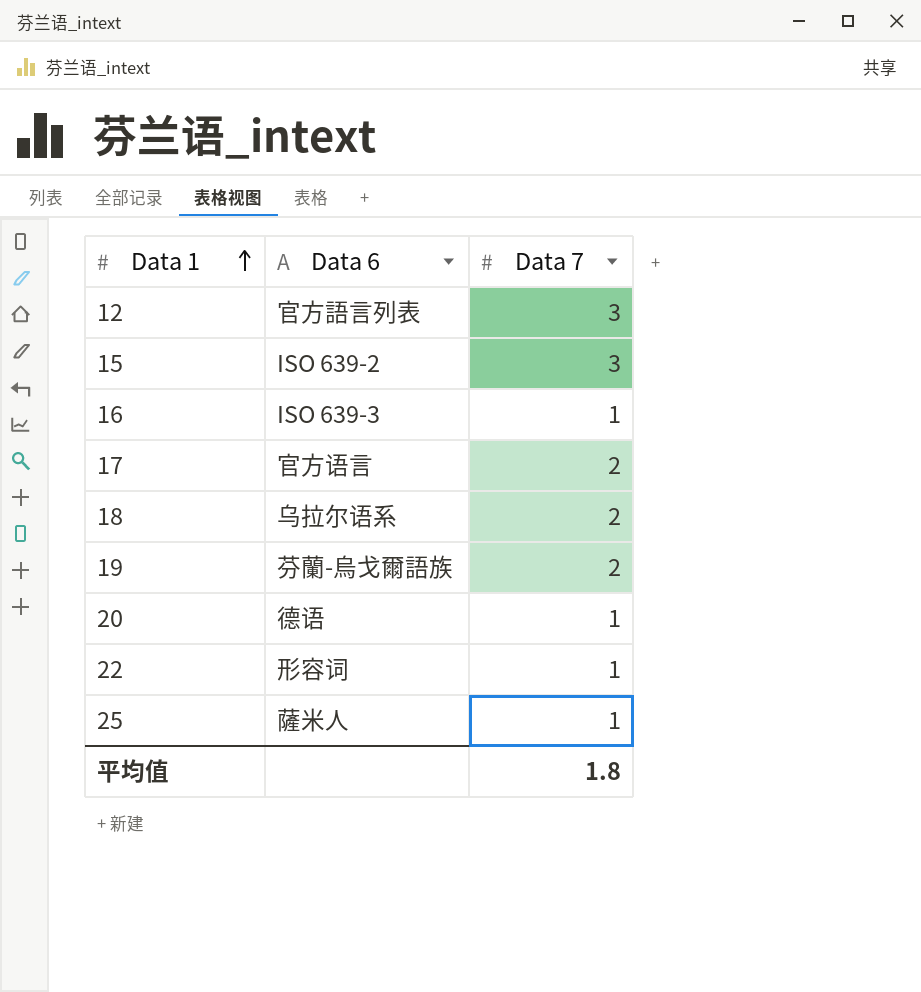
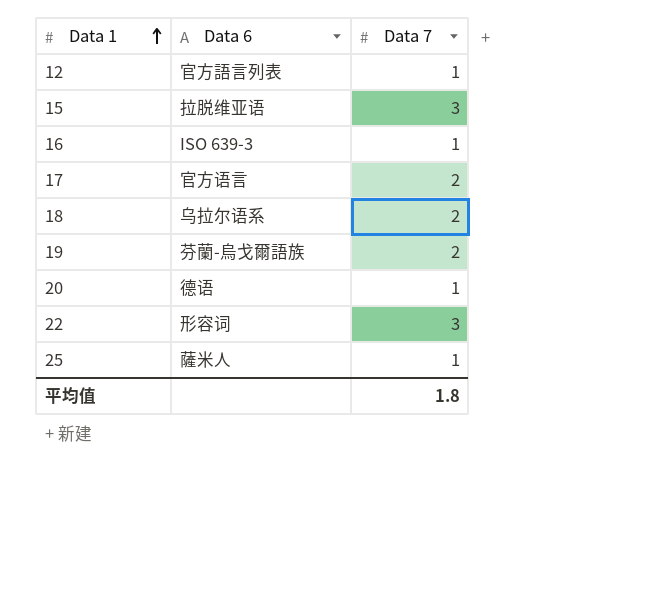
12 | Data 7: 3 -> 1
15 | Data 6: ISO 639-2 -> 拉脱维亚语
22 | Data 7: 1 -> 3

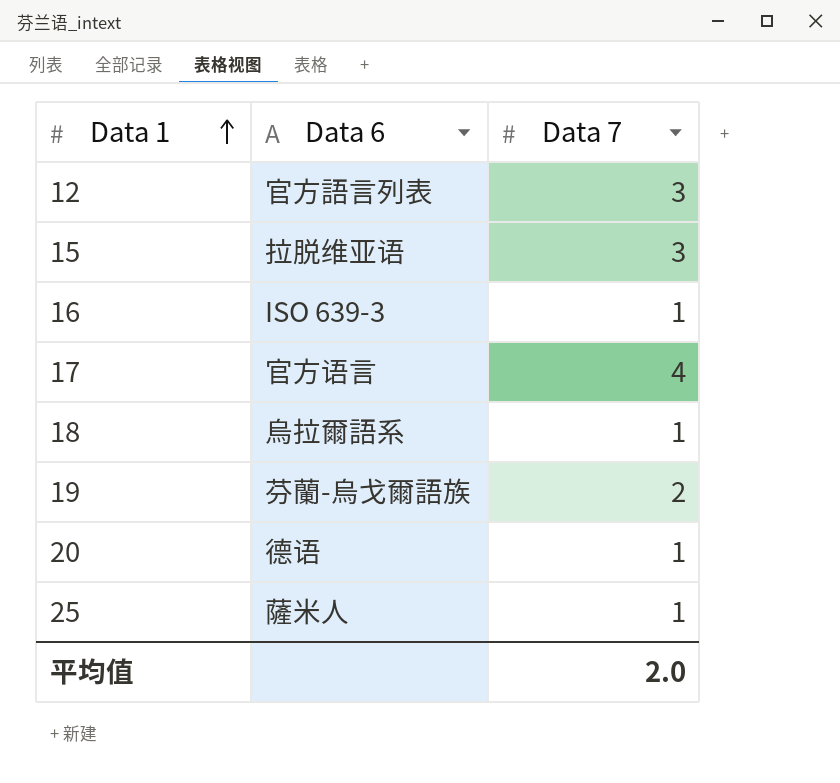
row 22: 形容词 | 3 -> none
12 | Data 7: 1 -> 3
17 | Data 7: 2 -> 4
18 | Data 6: 乌拉尔语系 -> 烏拉爾語系
18 | Data 7: 2 -> 1
平均值 | Data 7: 1.8 -> 2.0

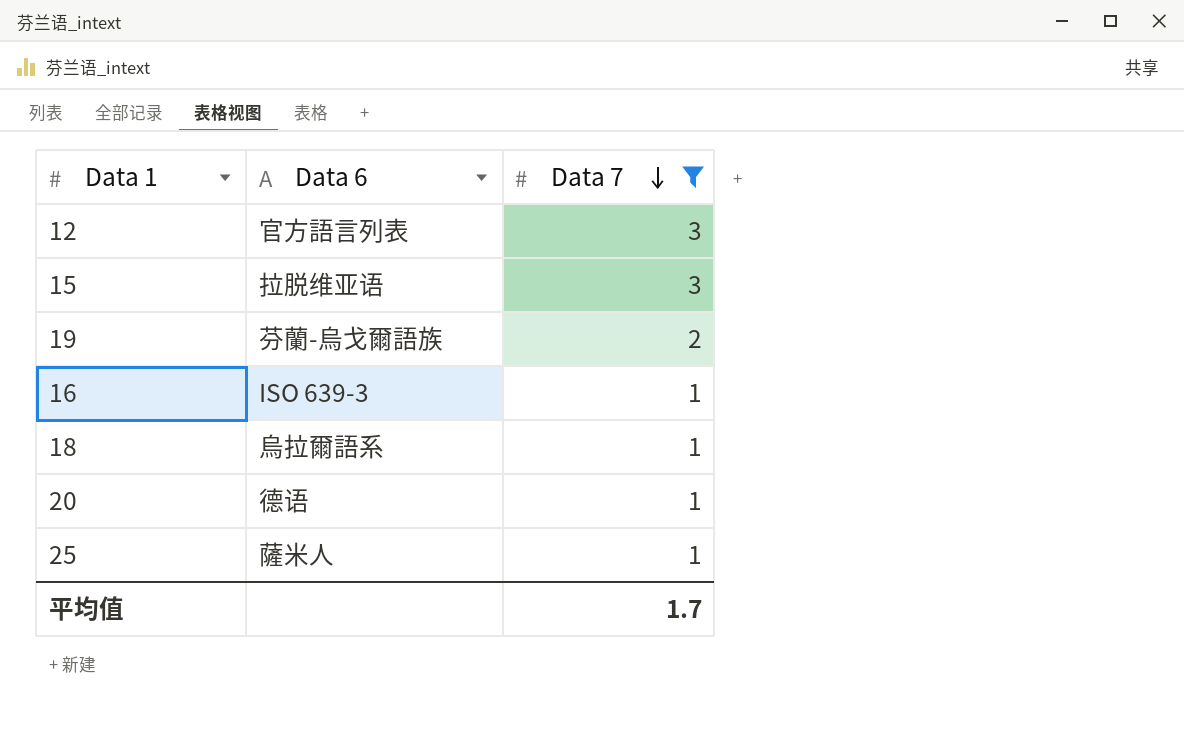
filter: none -> Data 7 != 4
row order: Data 1 ascending -> Data 7 descending
平均值 | Data 7: 2.0 -> 1.7

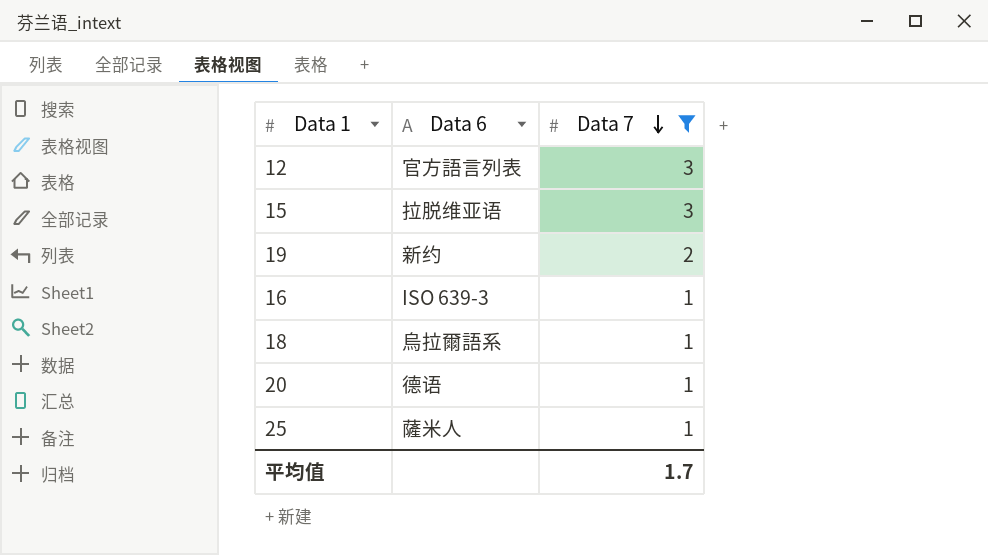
19 | Data 6: 芬蘭-烏戈爾語族 -> 新约

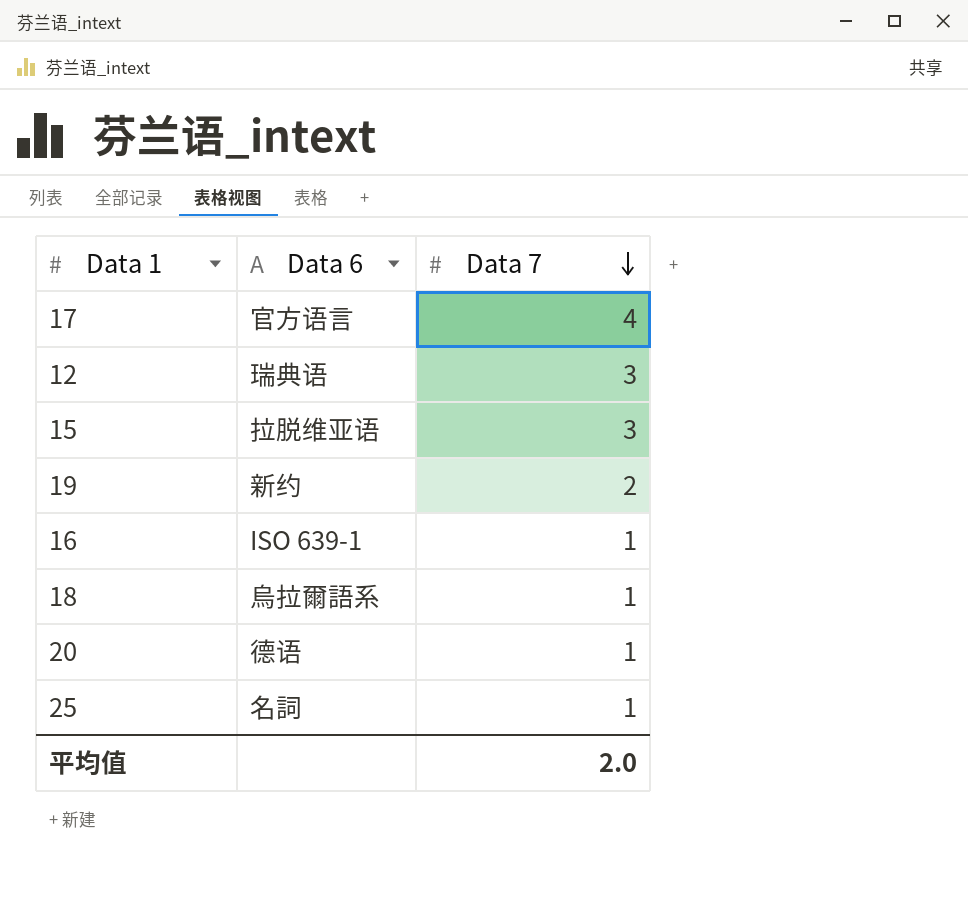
filter: Data 7 != 4 -> none
12 | Data 6: 官方語言列表 -> 瑞典语
16 | Data 6: ISO 639-3 -> ISO 639-1
25 | Data 6: 薩米人 -> 名詞
平均值 | Data 7: 1.7 -> 2.0

